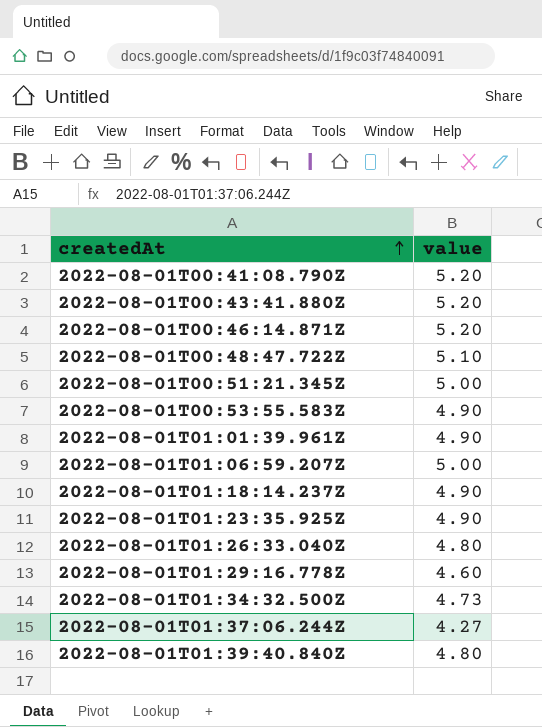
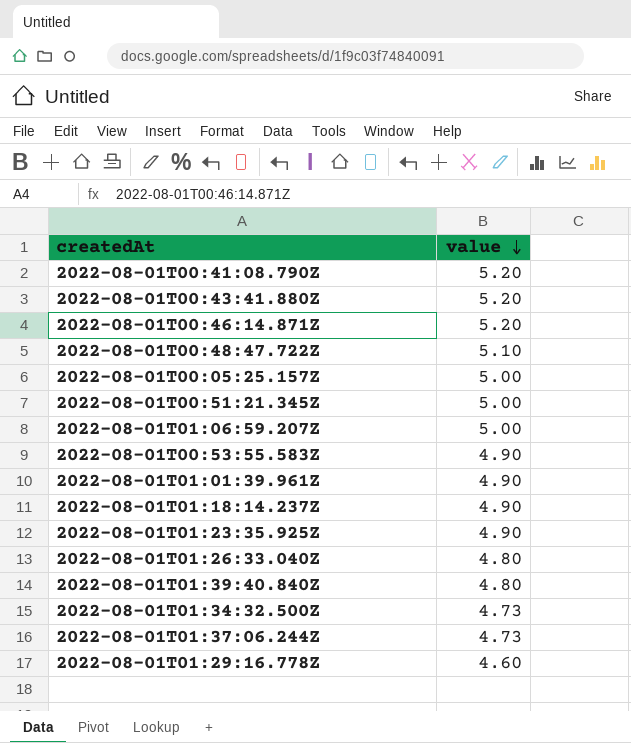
row order: createdAt ascending -> value descending
row 2022-08-01T00:05:25.157Z: none -> 5.00
2022-08-01T01:37:06.244Z | value: 4.27 -> 4.73

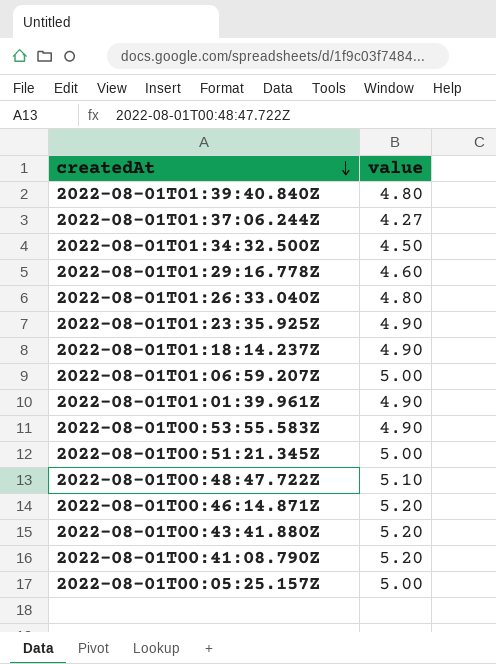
row order: value descending -> createdAt descending
2022-08-01T01:37:06.244Z | value: 4.73 -> 4.27
2022-08-01T01:34:32.500Z | value: 4.73 -> 4.50

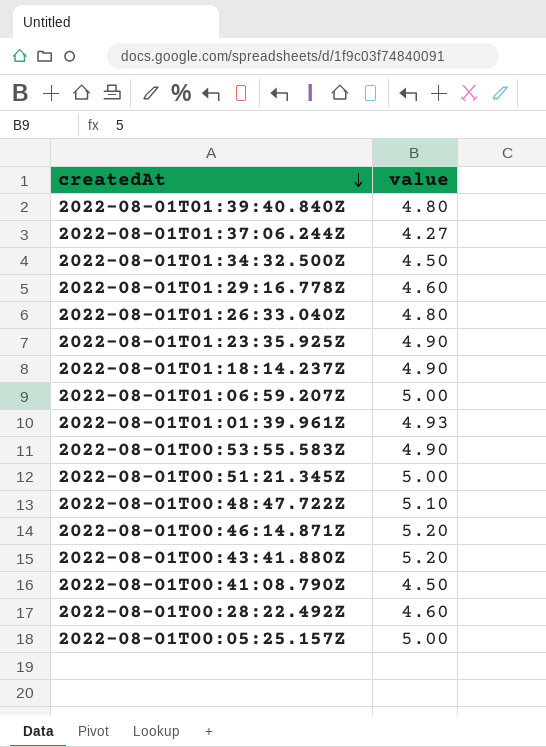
2022-08-01T01:01:39.961Z | value: 4.90 -> 4.93
2022-08-01T00:41:08.790Z | value: 5.20 -> 4.50
row 2022-08-01T00:28:22.492Z: none -> 4.60

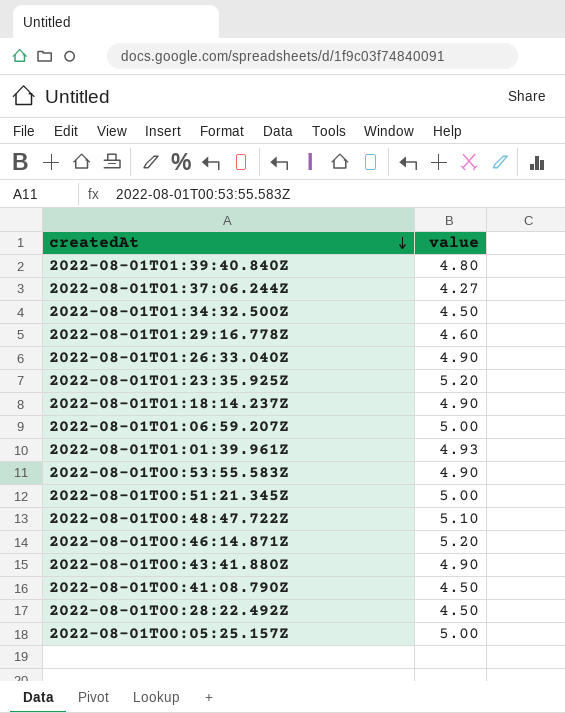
2022-08-01T01:26:33.040Z | value: 4.80 -> 4.90
2022-08-01T01:23:35.925Z | value: 4.90 -> 5.20
2022-08-01T00:43:41.880Z | value: 5.20 -> 4.90
2022-08-01T00:28:22.492Z | value: 4.60 -> 4.50

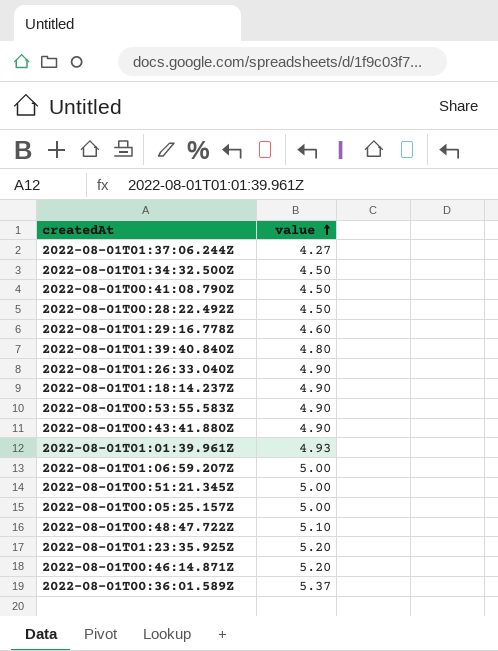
row order: createdAt descending -> value ascending
row 2022-08-01T00:36:01.589Z: none -> 5.37

